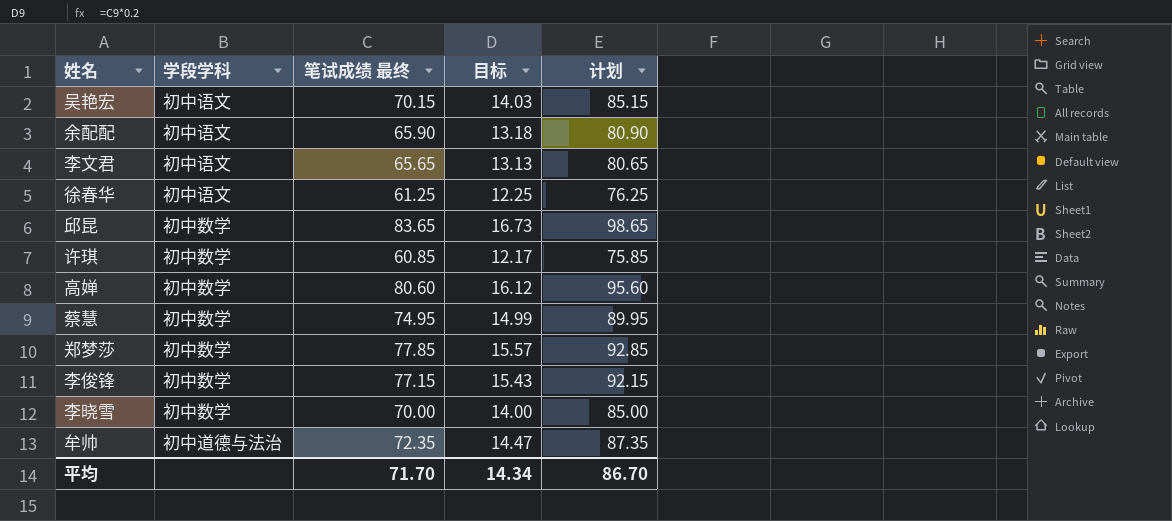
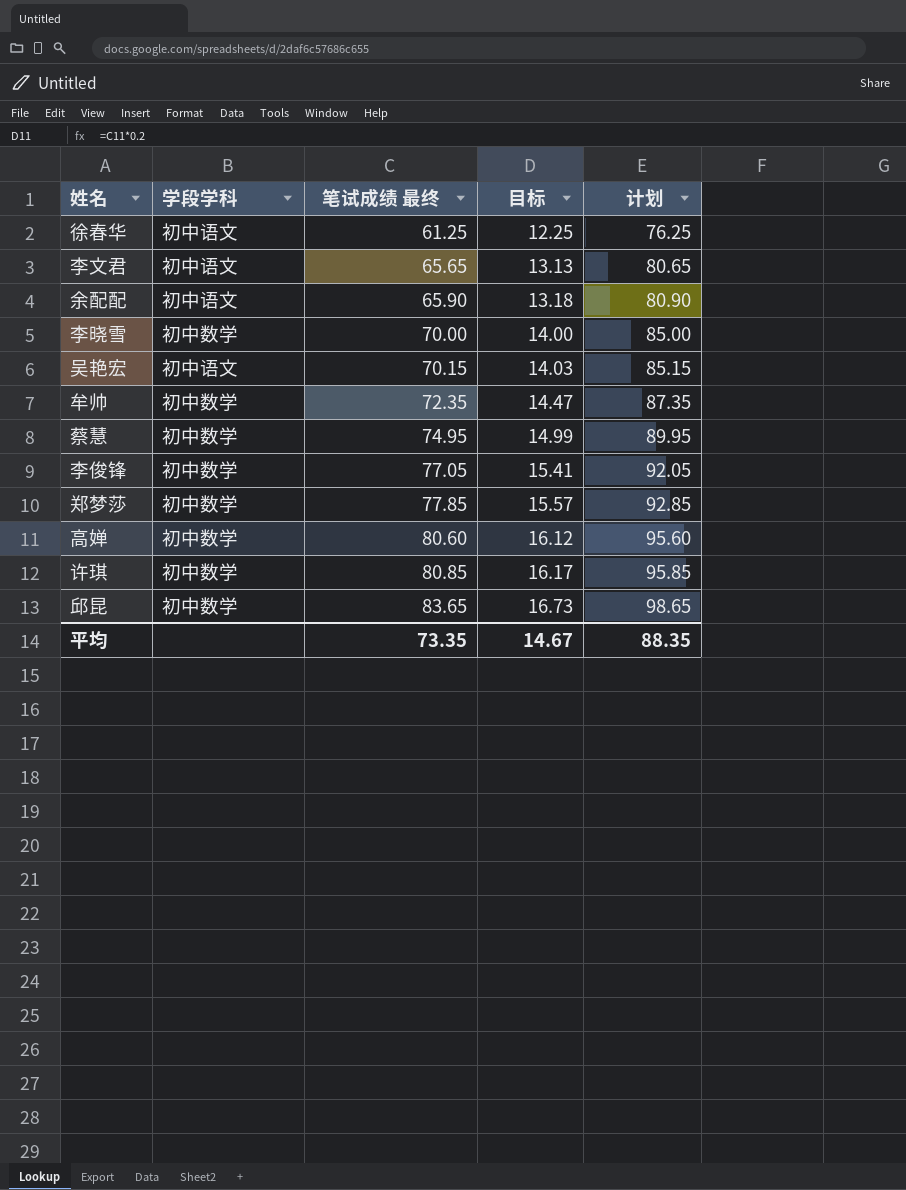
row order: none -> 笔试成绩 最终 ascending
牟帅 | 学段学科: 初中道德与法治 -> 初中数学
李俊锋 | 笔试成绩 最终: 77.15 -> 77.05
李俊锋 | 目标: 15.43 -> 15.41
李俊锋 | 计划: 92.15 -> 92.05
许琪 | 笔试成绩 最终: 60.85 -> 80.85
许琪 | 目标: 12.17 -> 16.17
许琪 | 计划: 75.85 -> 95.85
平均 | 笔试成绩 最终: 71.70 -> 73.35
平均 | 目标: 14.34 -> 14.67
平均 | 计划: 86.70 -> 88.35

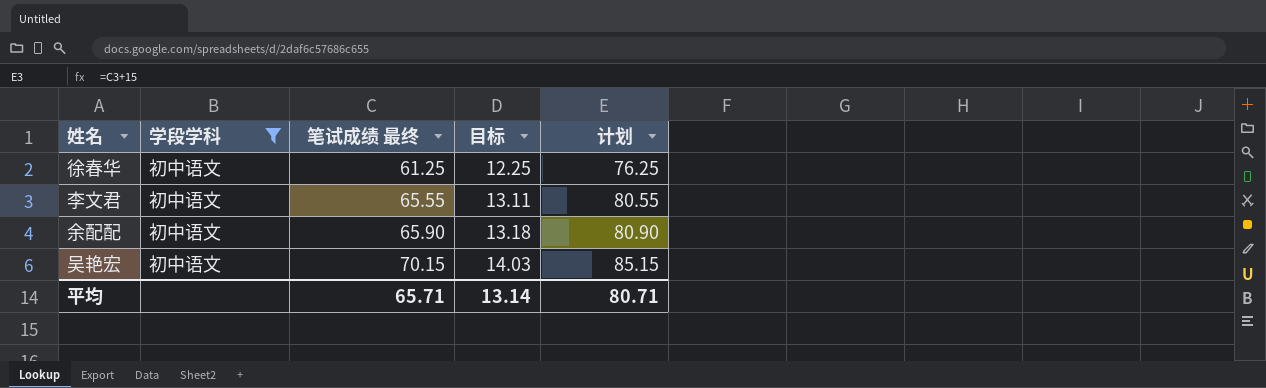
filter: none -> 学段学科 = 初中语文
李文君 | 笔试成绩 最终: 65.65 -> 65.55
李文君 | 目标: 13.13 -> 13.11
李文君 | 计划: 80.65 -> 80.55
平均 | 笔试成绩 最终: 73.35 -> 65.71
平均 | 目标: 14.67 -> 13.14
平均 | 计划: 88.35 -> 80.71

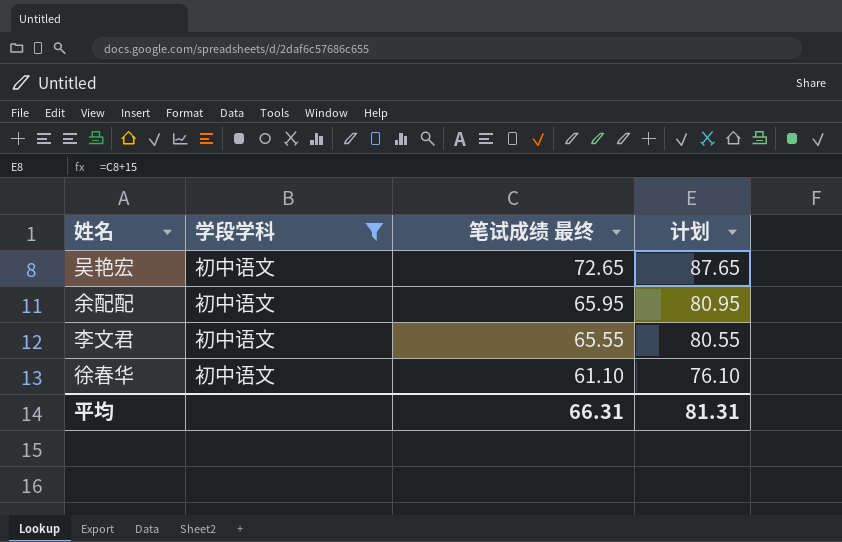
row order: 笔试成绩 最终 ascending -> 笔试成绩 最终 descending
column 目标 | formula: [笔试成绩 最终] * 0.2 -> none
吴艳宏 | 笔试成绩 最终: 70.15 -> 72.65
吴艳宏 | 计划: 85.15 -> 87.65
余配配 | 笔试成绩 最终: 65.90 -> 65.95
余配配 | 计划: 80.90 -> 80.95
徐春华 | 笔试成绩 最终: 61.25 -> 61.10
徐春华 | 计划: 76.25 -> 76.10
平均 | 笔试成绩 最终: 65.71 -> 66.31
平均 | 计划: 80.71 -> 81.31

